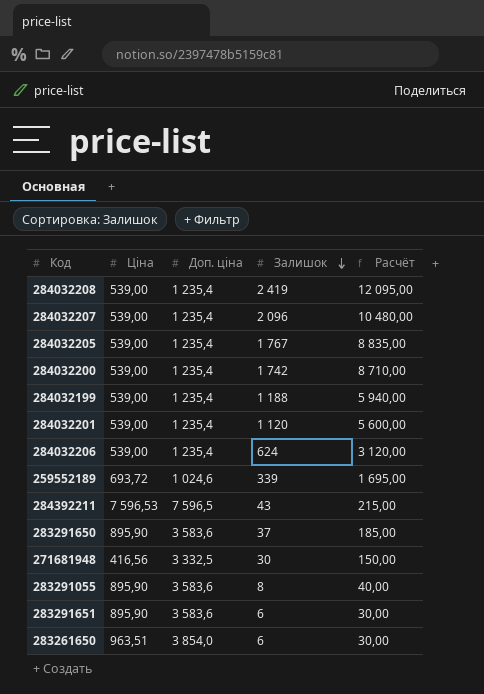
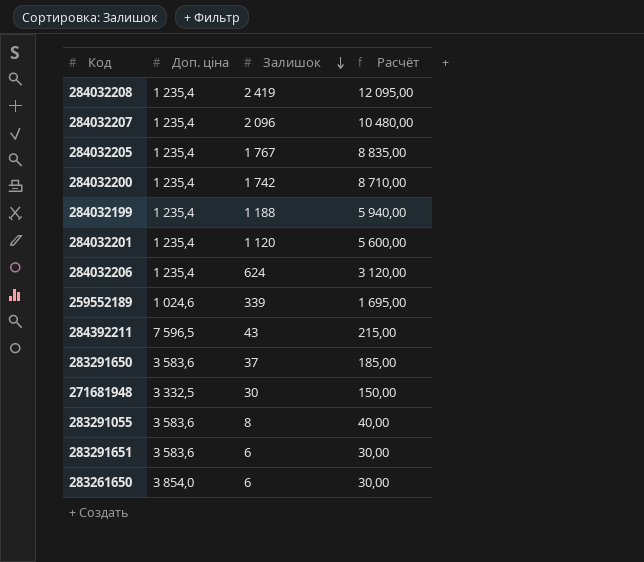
column Ціна | position: 2 -> none

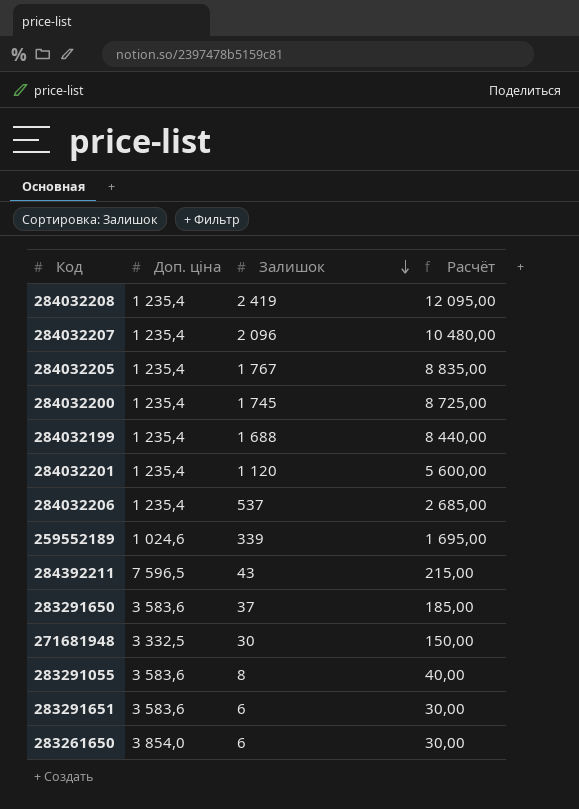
284032200 | Залишок: 1 742 -> 1 745
284032200 | Расчёт: 8 710,00 -> 8 725,00
284032199 | Залишок: 1 188 -> 1 688
284032199 | Расчёт: 5 940,00 -> 8 440,00
284032206 | Залишок: 624 -> 537
284032206 | Расчёт: 3 120,00 -> 2 685,00

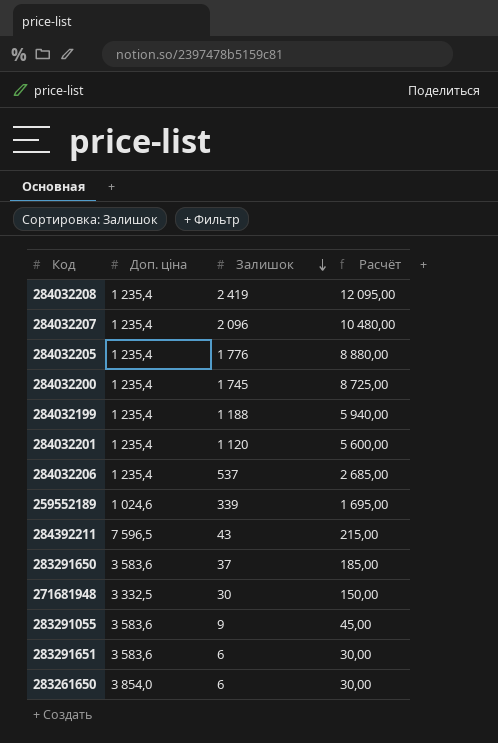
284032205 | Залишок: 1 767 -> 1 776
284032205 | Расчёт: 8 835,00 -> 8 880,00
284032199 | Залишок: 1 688 -> 1 188
284032199 | Расчёт: 8 440,00 -> 5 940,00
283291055 | Залишок: 8 -> 9
283291055 | Расчёт: 40,00 -> 45,00

